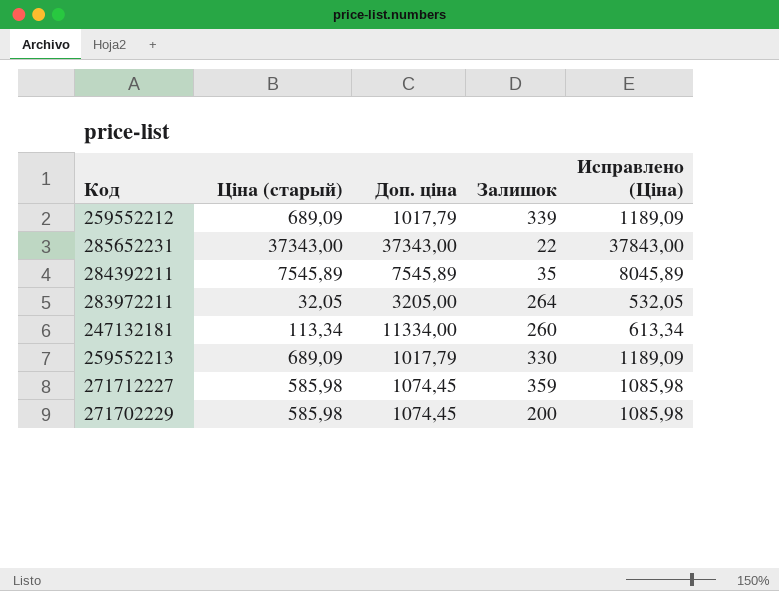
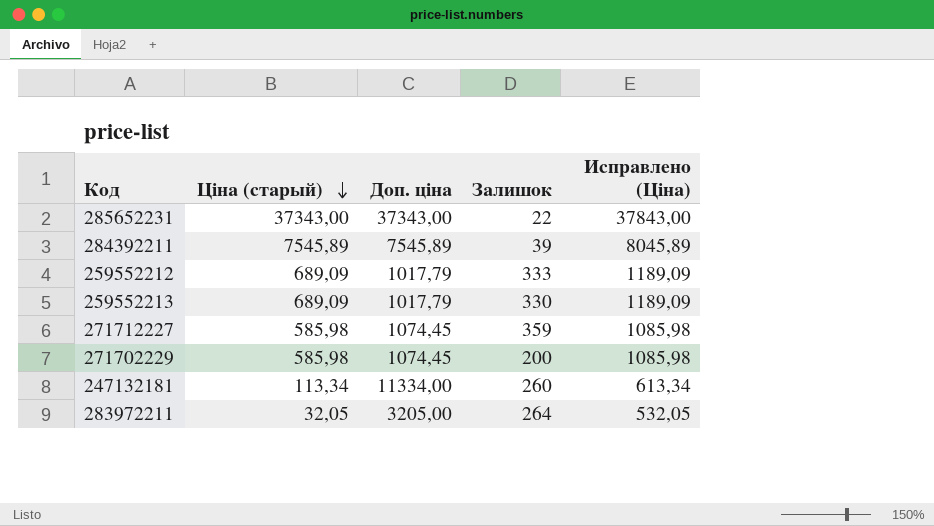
row order: none -> Ціна (старый) descending
284392211 | Залишок: 35 -> 39
259552212 | Залишок: 339 -> 333

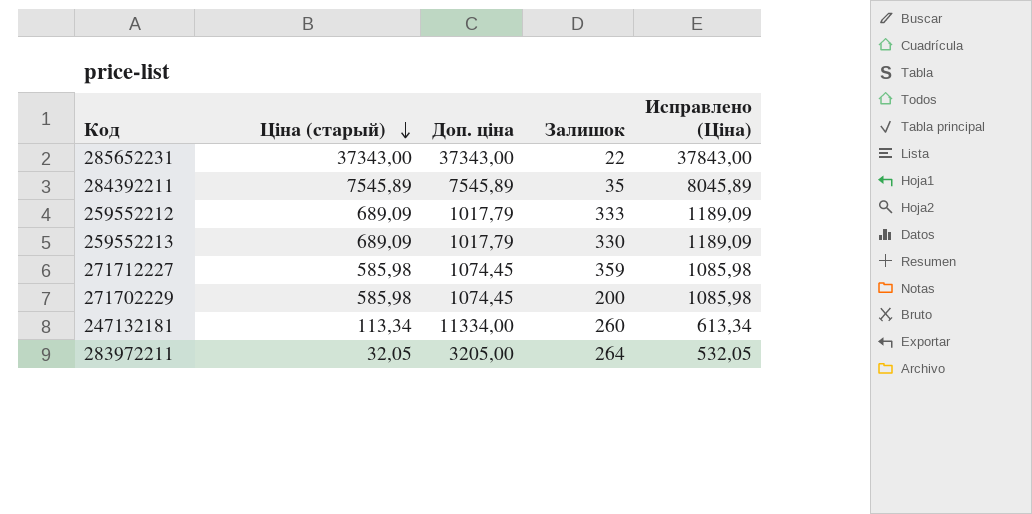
284392211 | Залишок: 39 -> 35

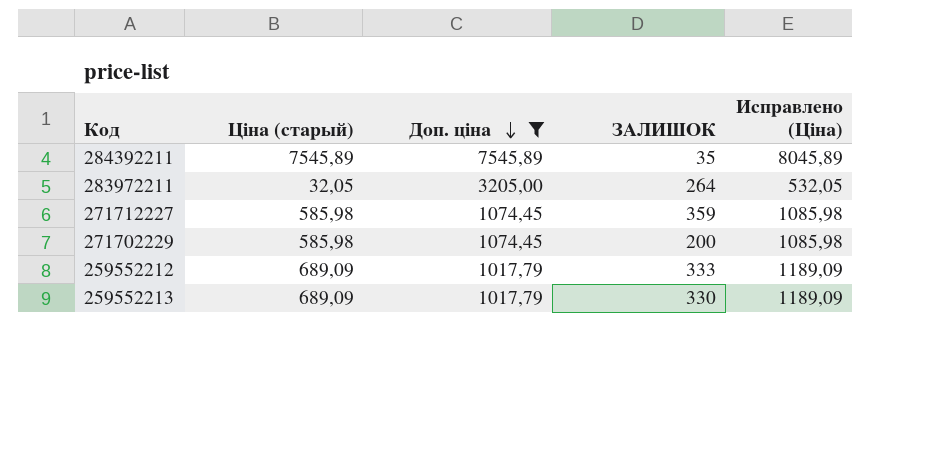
filter: none -> Доп. ціна <= 7545,89
row order: Ціна (старый) descending -> Доп. ціна descending
column name: Залишок -> ЗАЛИШОК

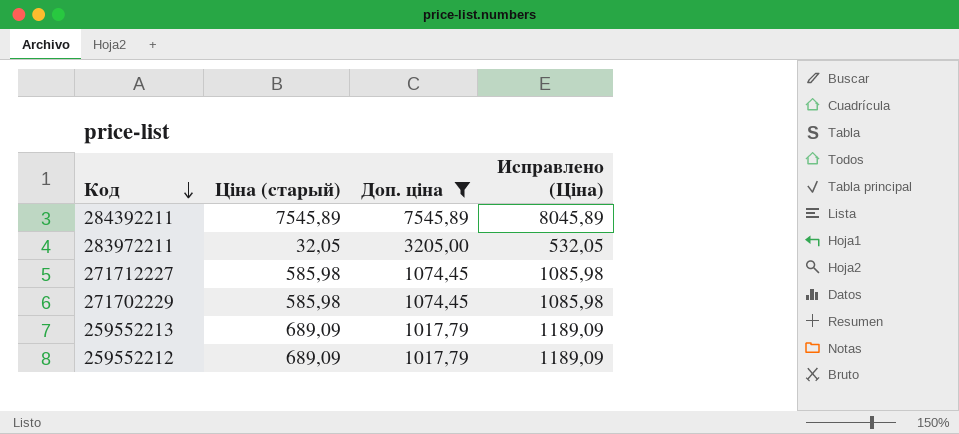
row order: Доп. ціна descending -> Код descending
column ЗАЛИШОК | position: 4 -> none

